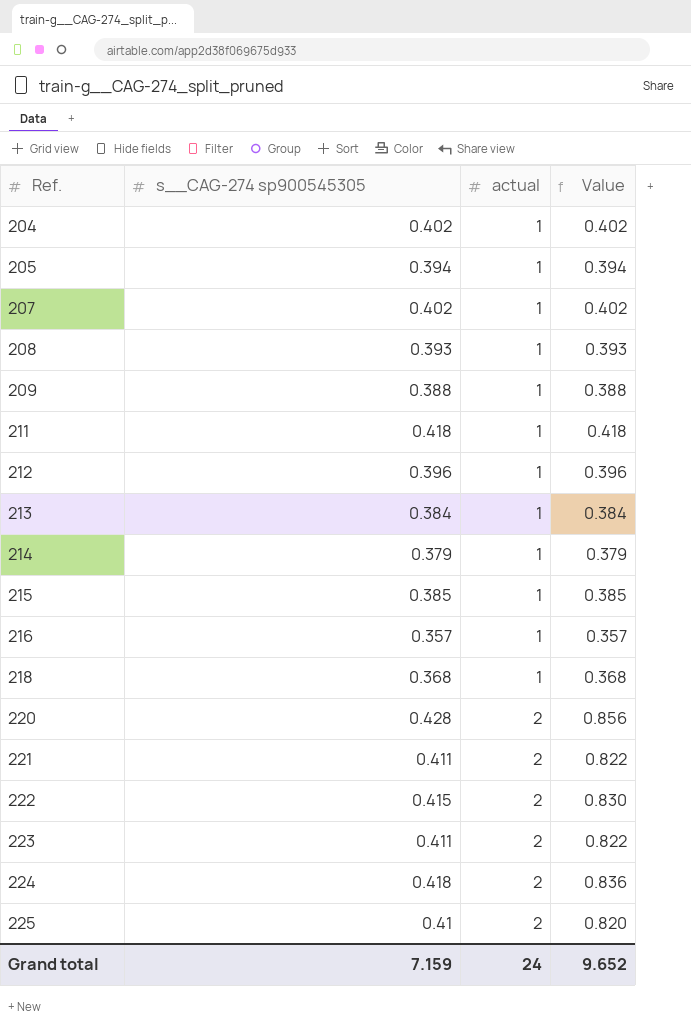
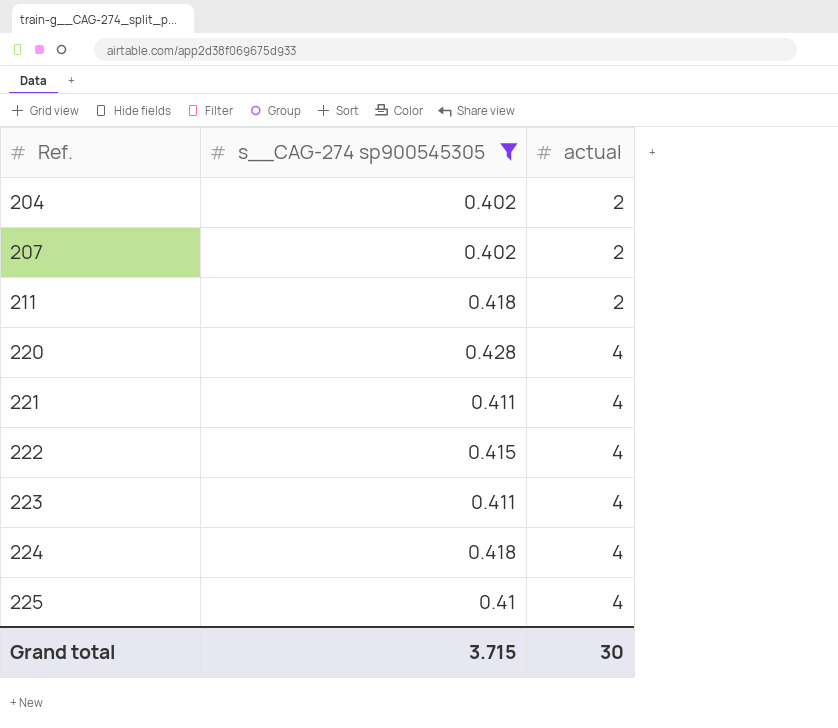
filter: none -> s__CAG-274 sp900545305 >= 0.402
column Value | formula: [s__CAG-274 sp900545305] * [actual] -> none
204 | actual: 1 -> 2
207 | actual: 1 -> 2
211 | actual: 1 -> 2
220 | actual: 2 -> 4
221 | actual: 2 -> 4
222 | actual: 2 -> 4
223 | actual: 2 -> 4
224 | actual: 2 -> 4
225 | actual: 2 -> 4
Grand total | s__CAG-274 sp900545305: 7.159 -> 3.715
Grand total | actual: 24 -> 30

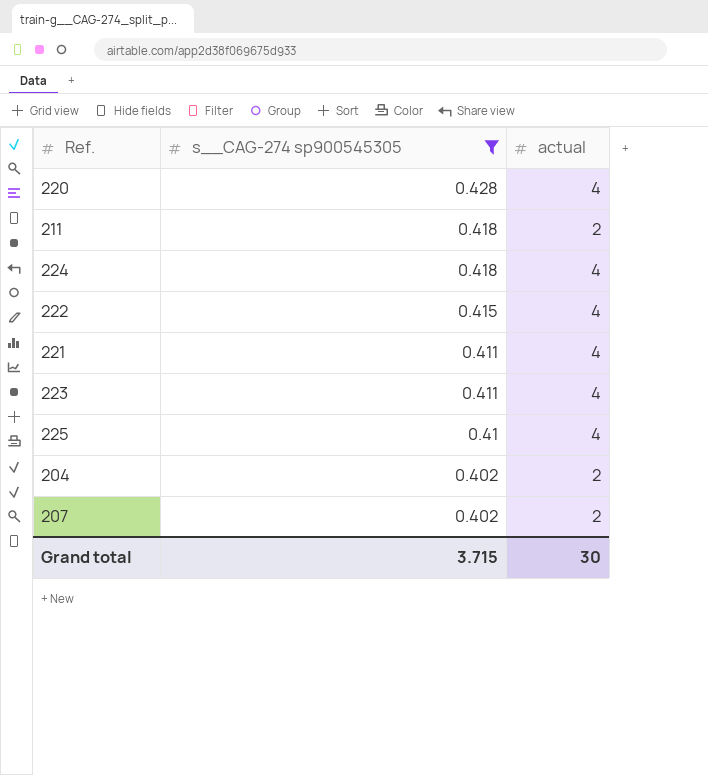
row order: Ref. ascending -> s__CAG-274 sp900545305 descending

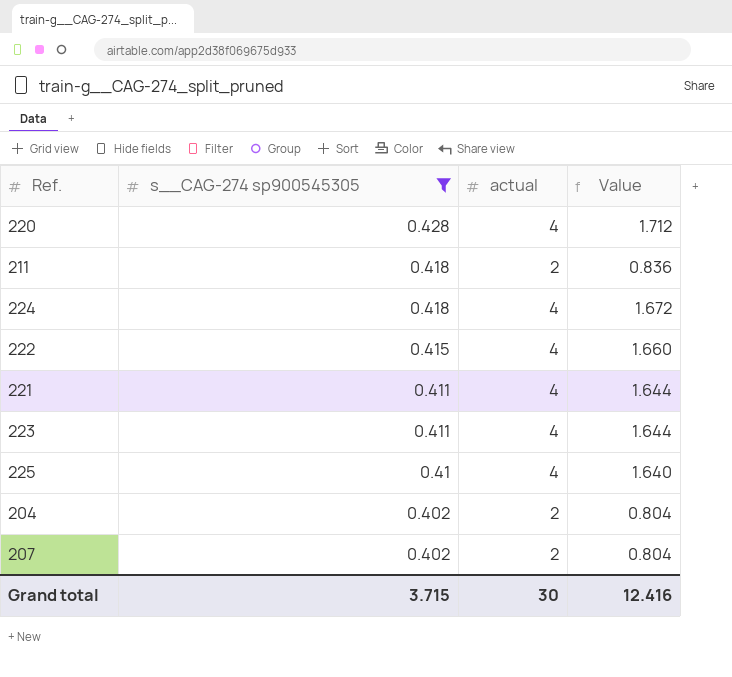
column Value | formula: none -> [s__CAG-274 sp900545305] * [actual]

